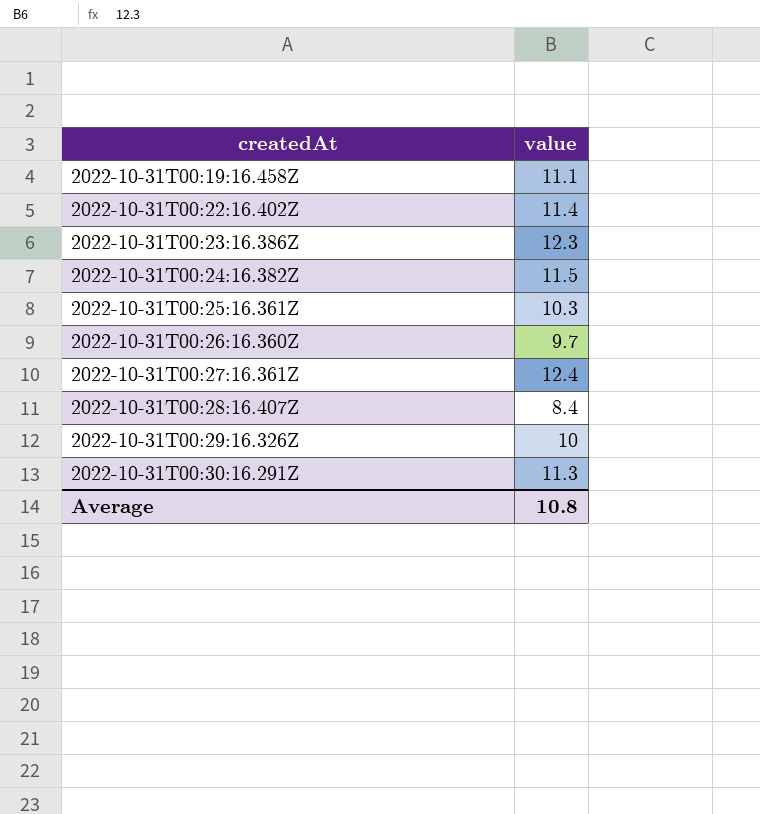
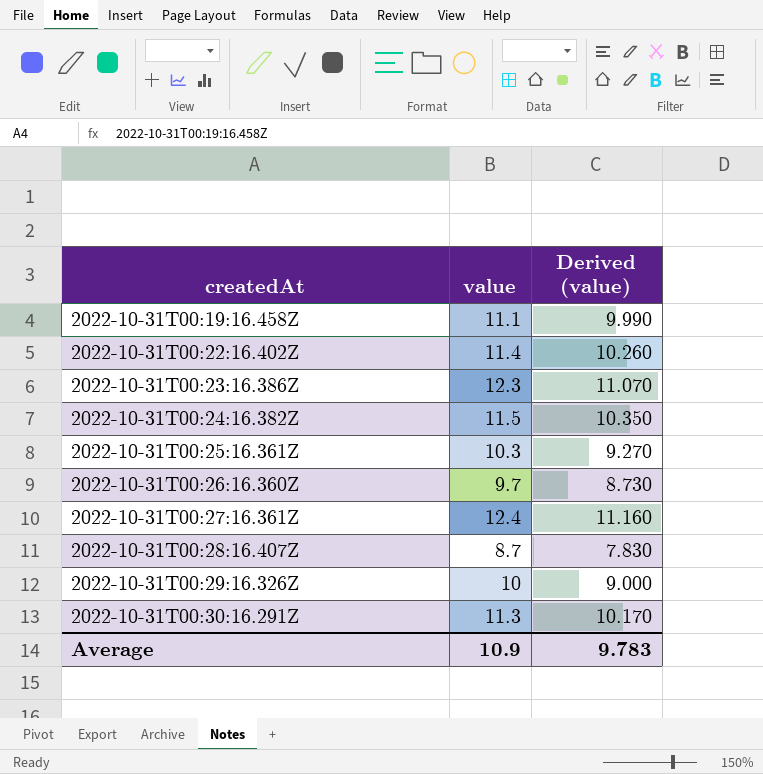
column Derived (value) | formula: none -> [value] * 0.9
2022-10-31T00:28:16.407Z | value: 8.4 -> 8.7
Average | value: 10.8 -> 10.9

